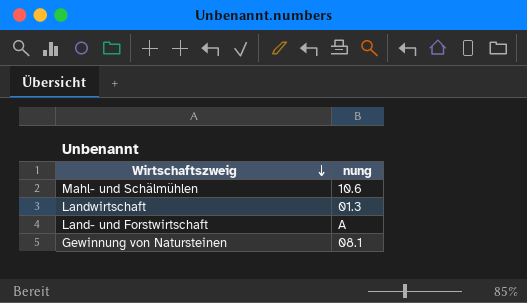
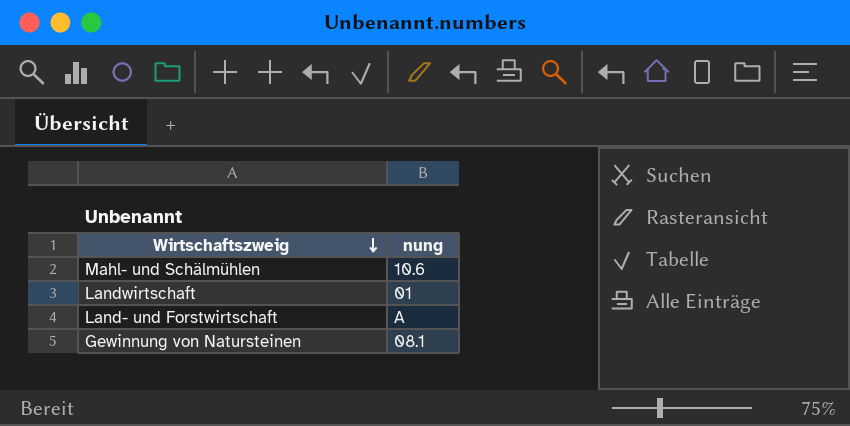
Landwirtschaft | nung: 01.3 -> 01

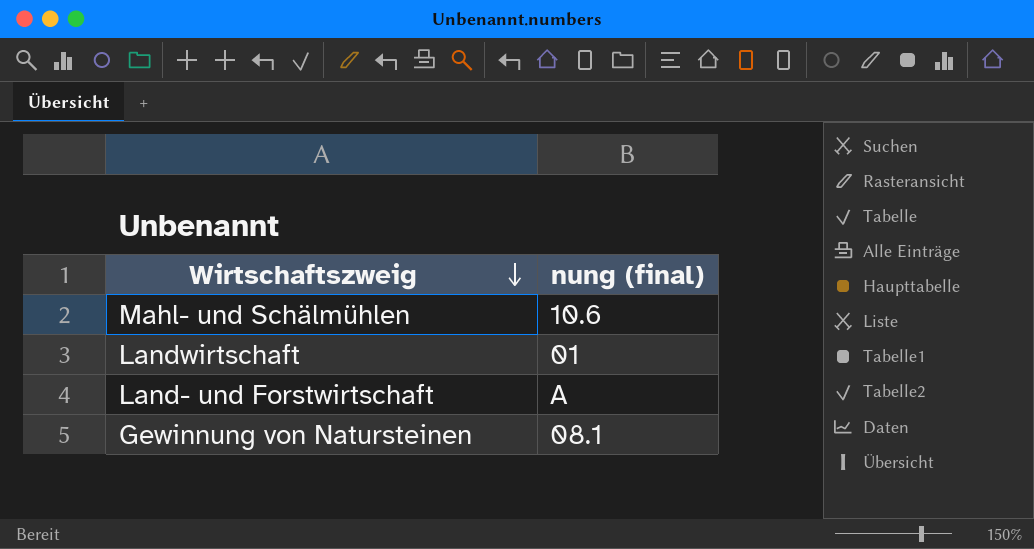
column name: nung -> nung (final)

